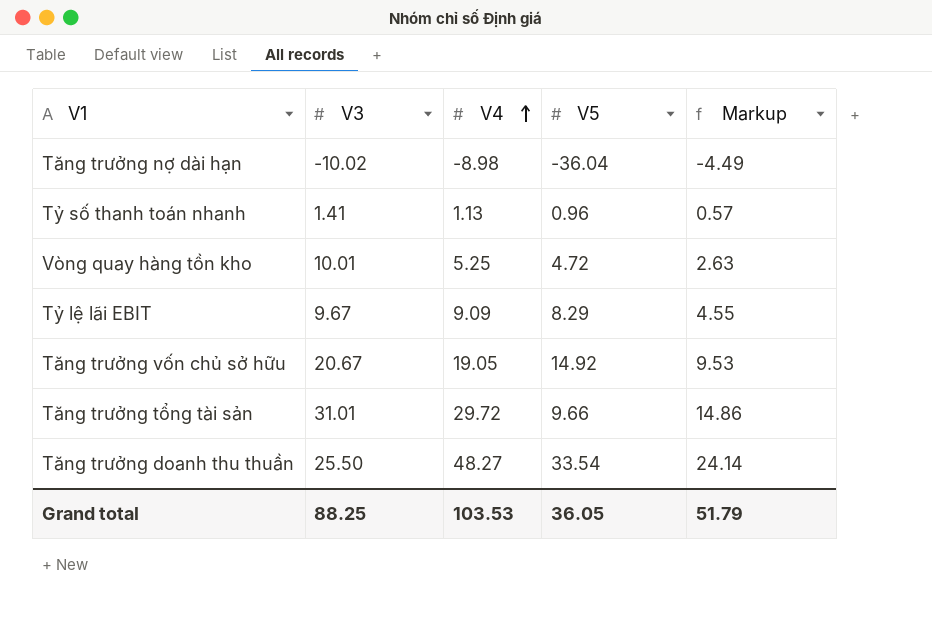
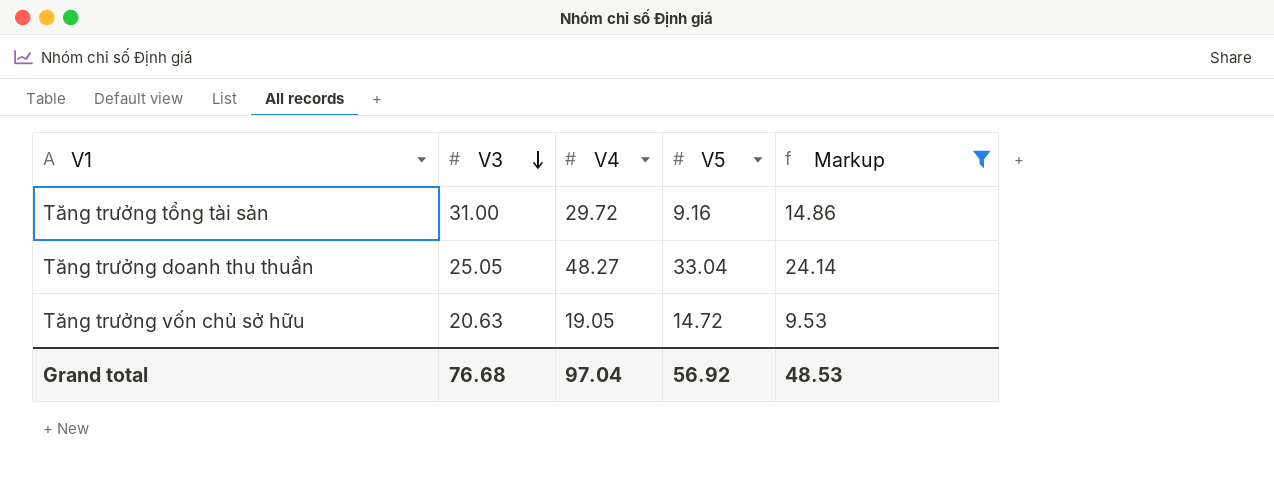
filter: none -> Markup >= 9.53
row order: V4 ascending -> V3 descending
Tăng trưởng tổng tài sản | V3: 31.01 -> 31.00
Tăng trưởng tổng tài sản | V5: 9.66 -> 9.16
Tăng trưởng doanh thu thuần | V3: 25.50 -> 25.05
Tăng trưởng doanh thu thuần | V5: 33.54 -> 33.04
Tăng trưởng vốn chủ sở hữu | V3: 20.67 -> 20.63
Tăng trưởng vốn chủ sở hữu | V5: 14.92 -> 14.72
Grand total | V3: 88.25 -> 76.68
Grand total | V4: 103.53 -> 97.04
Grand total | V5: 36.05 -> 56.92
Grand total | Markup: 51.79 -> 48.53

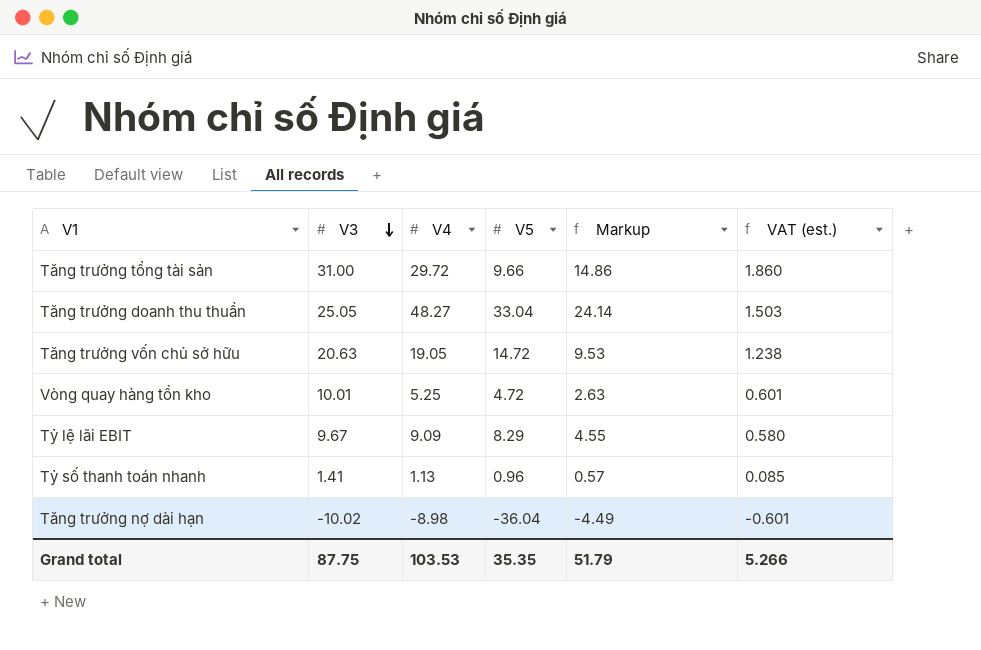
filter: Markup >= 9.53 -> none
column VAT (est.) | formula: none -> [V3] * 0.06
Tăng trưởng tổng tài sản | V5: 9.16 -> 9.66
Grand total | V3: 76.68 -> 87.75
Grand total | V4: 97.04 -> 103.53
Grand total | V5: 56.92 -> 35.35
Grand total | Markup: 48.53 -> 51.79

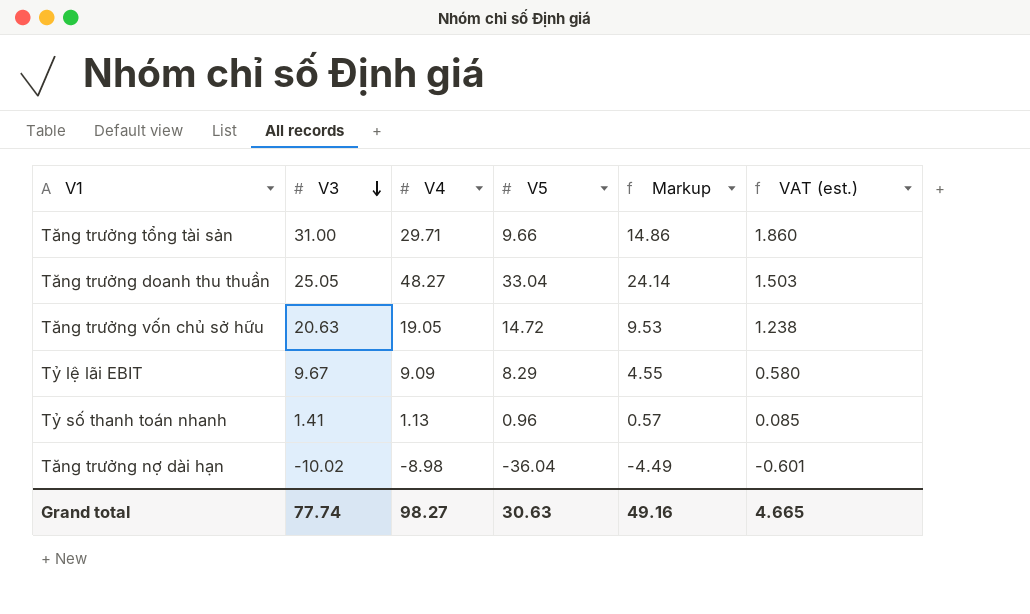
row Vòng quay hàng tồn kho: 10.01 | 5.25 | 4.72 | 2.63 | 0.601 -> none
Tăng trưởng tổng tài sản | V4: 29.72 -> 29.71
Grand total | V3: 87.75 -> 77.74
Grand total | V4: 103.53 -> 98.27
Grand total | V5: 35.35 -> 30.63
Grand total | Markup: 51.79 -> 49.16
Grand total | VAT (est.): 5.266 -> 4.665

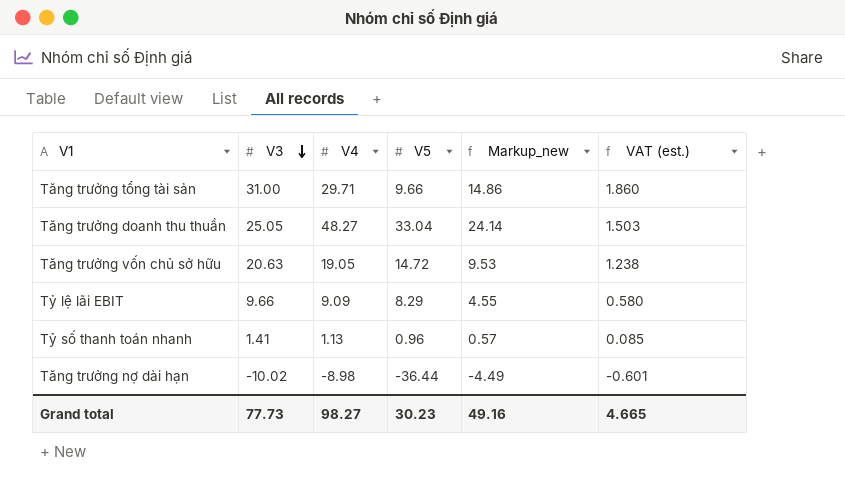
column name: Markup -> Markup_new
Tỷ lệ lãi EBIT | V3: 9.67 -> 9.66
Tăng trưởng nợ dài hạn | V5: -36.04 -> -36.44
Grand total | V3: 77.74 -> 77.73
Grand total | V5: 30.63 -> 30.23

